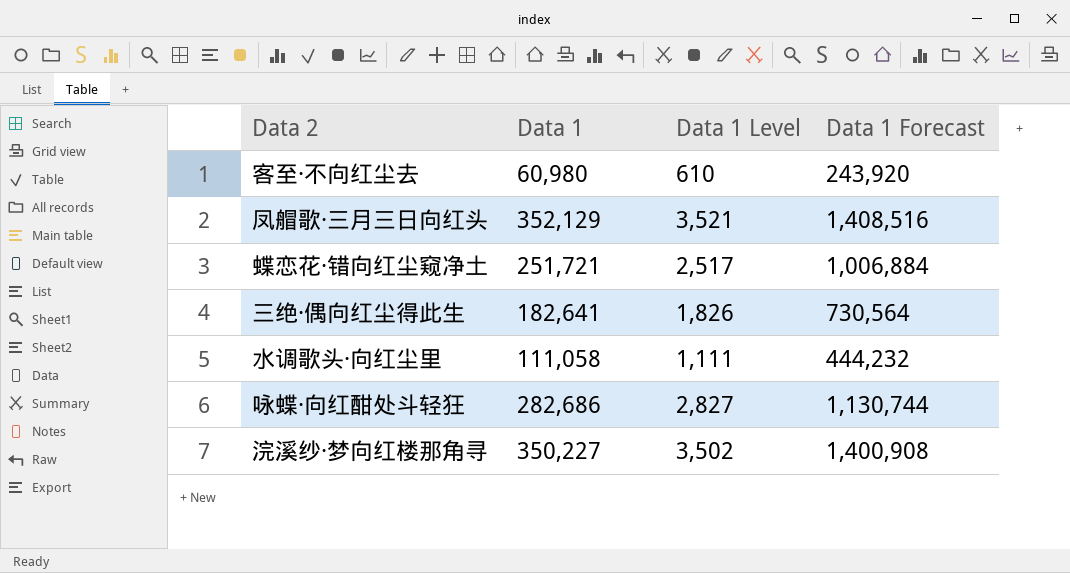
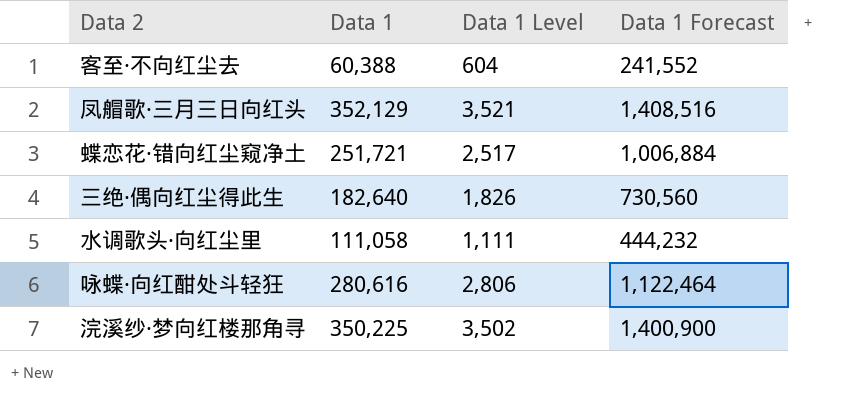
客至·不向红尘去 | Data 1: 60,980 -> 60,388
客至·不向红尘去 | Data 1 Level: 610 -> 604
客至·不向红尘去 | Data 1 Forecast: 243,920 -> 241,552
三绝·偶向红尘得此生 | Data 1: 182,641 -> 182,640
三绝·偶向红尘得此生 | Data 1 Forecast: 730,564 -> 730,560
咏蝶·向红酣处斗轻狂 | Data 1: 282,686 -> 280,616
咏蝶·向红酣处斗轻狂 | Data 1 Level: 2,827 -> 2,806
咏蝶·向红酣处斗轻狂 | Data 1 Forecast: 1,130,744 -> 1,122,464
浣溪纱·梦向红楼那角寻 | Data 1: 350,227 -> 350,225
浣溪纱·梦向红楼那角寻 | Data 1 Forecast: 1,400,908 -> 1,400,900

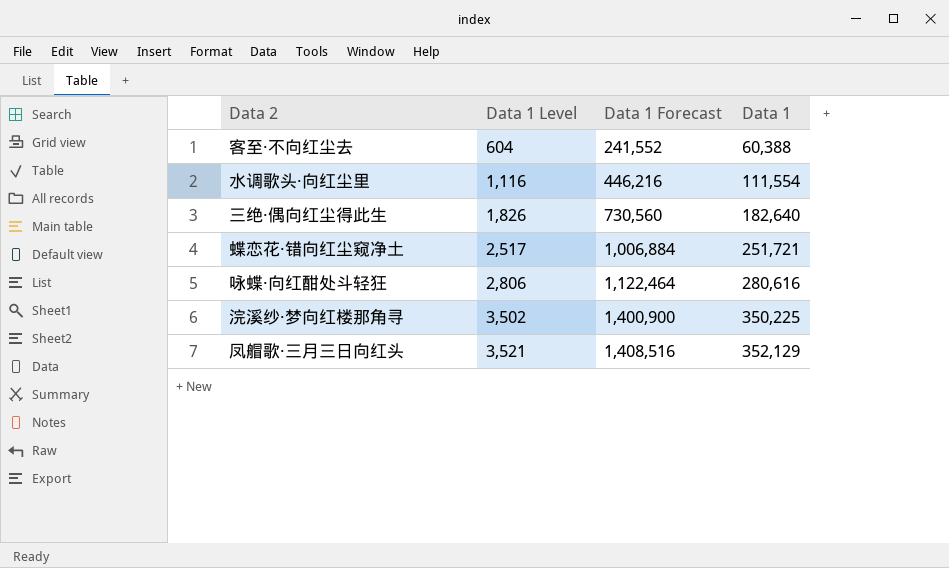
row order: none -> Data 1 Level ascending
column Data 1 | position: 2 -> 4
水调歌头·向红尘里 | Data 1 Level: 1,111 -> 1,116
水调歌头·向红尘里 | Data 1 Forecast: 444,232 -> 446,216
水调歌头·向红尘里 | Data 1: 111,058 -> 111,554

